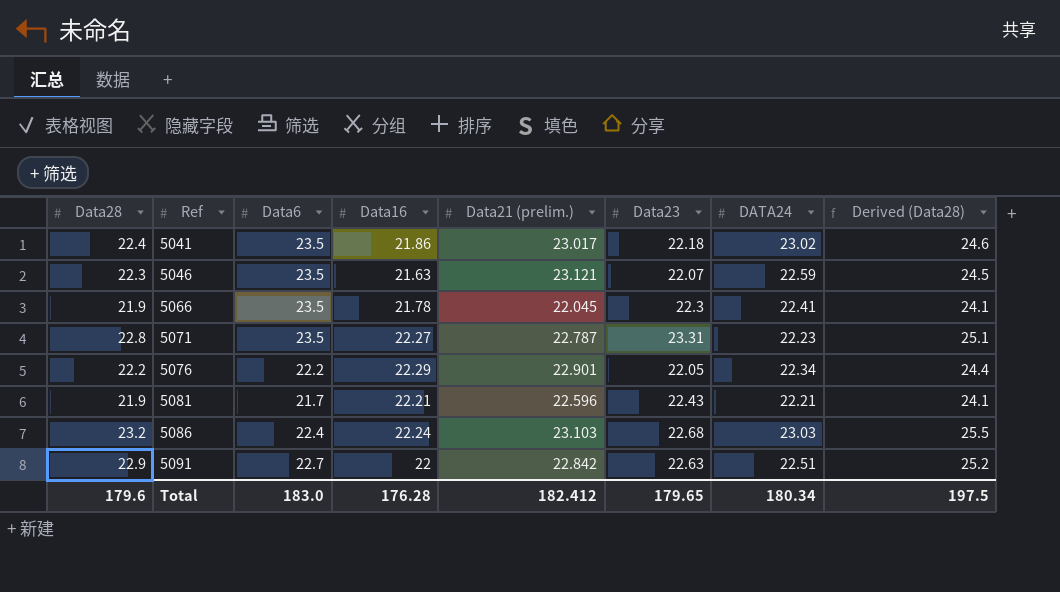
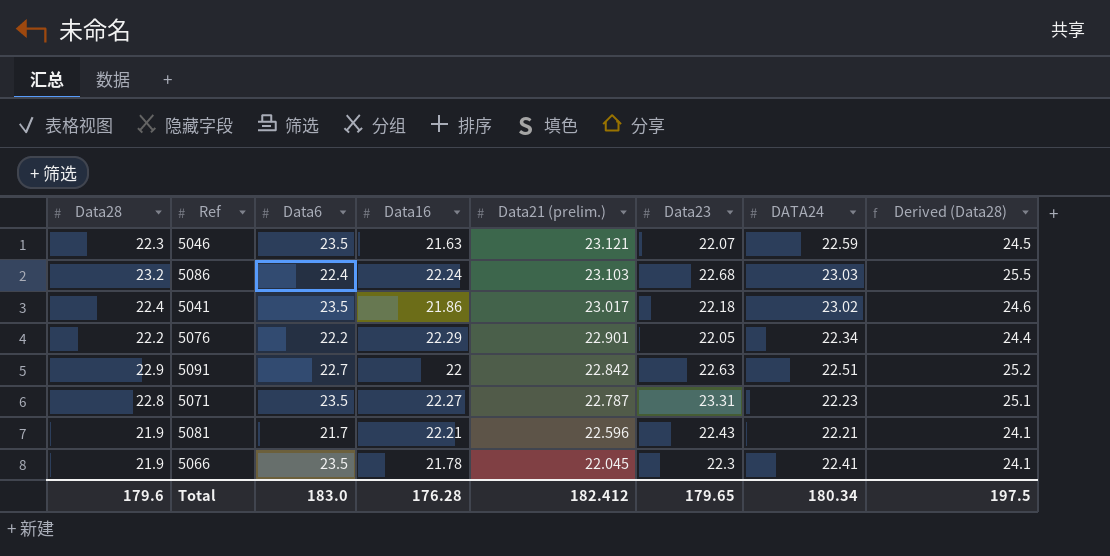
row order: Ref ascending -> Data21 (prelim.) descending

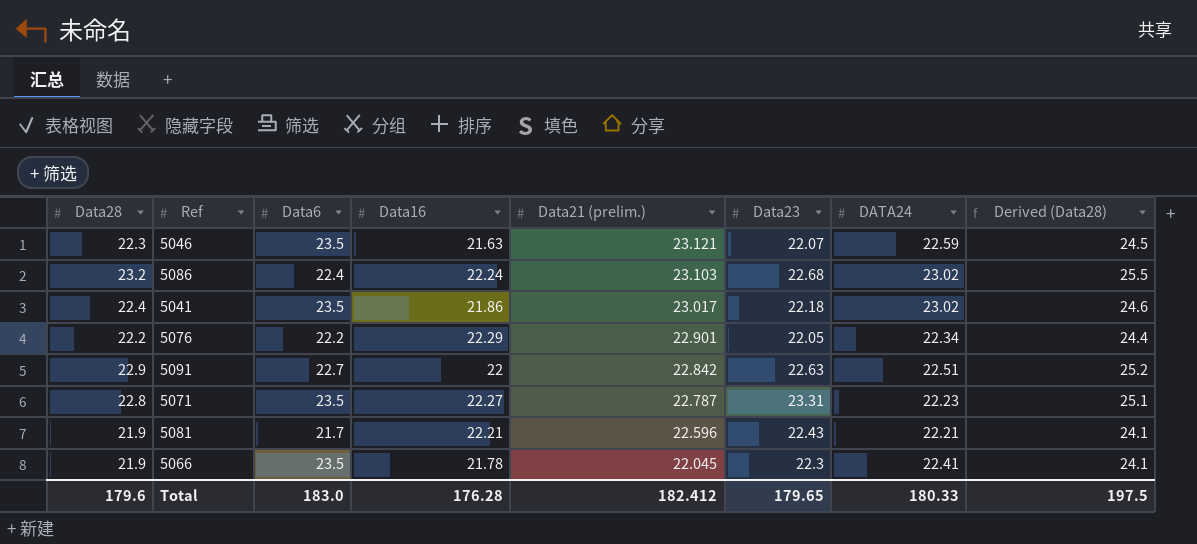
5086 | DATA24: 23.03 -> 23.02
Total | DATA24: 180.34 -> 180.33

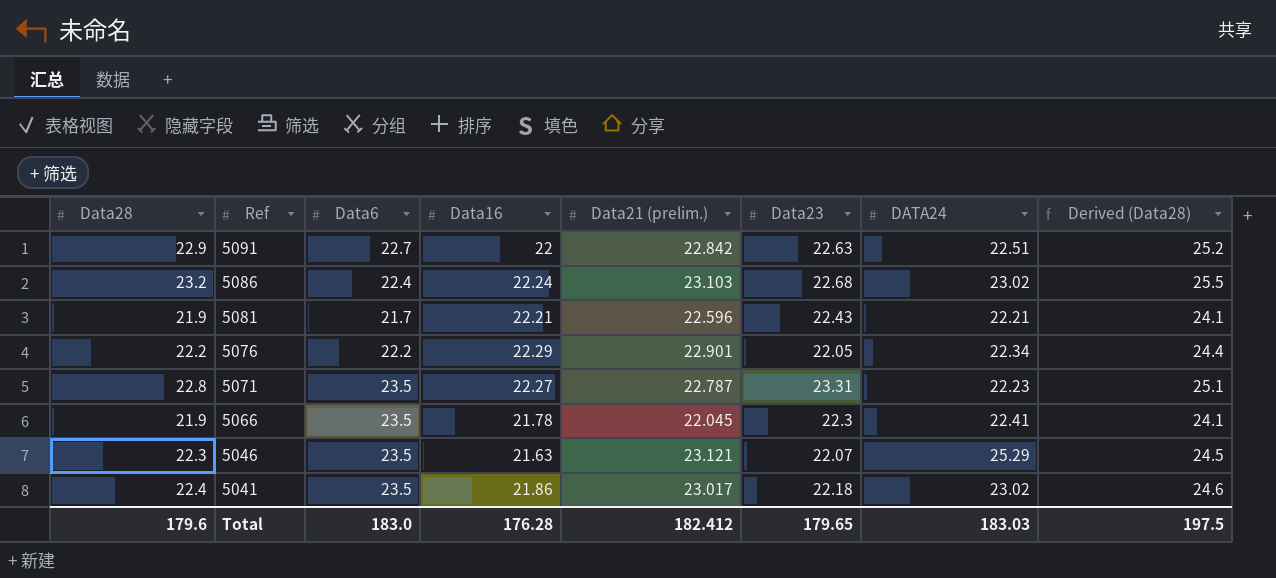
row order: Data21 (prelim.) descending -> Ref descending
5046 | DATA24: 22.59 -> 25.29
Total | DATA24: 180.33 -> 183.03

